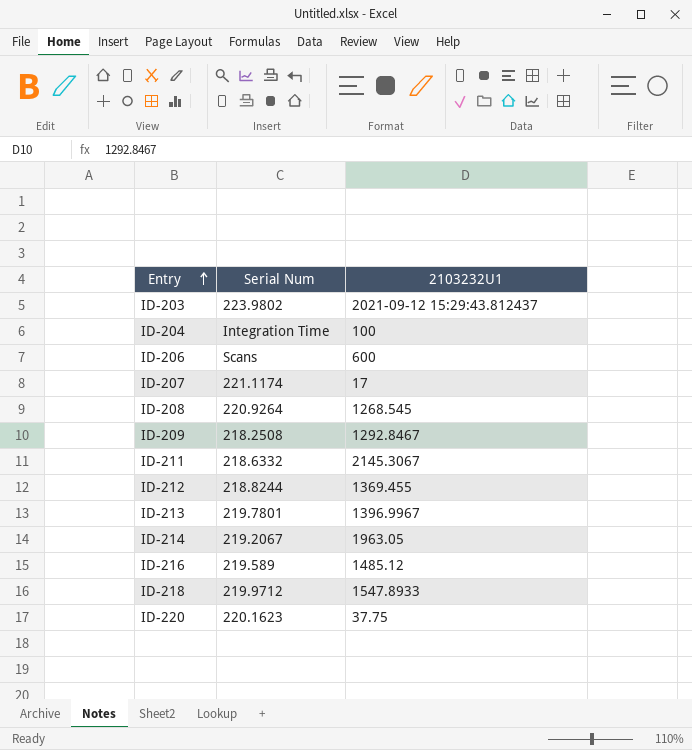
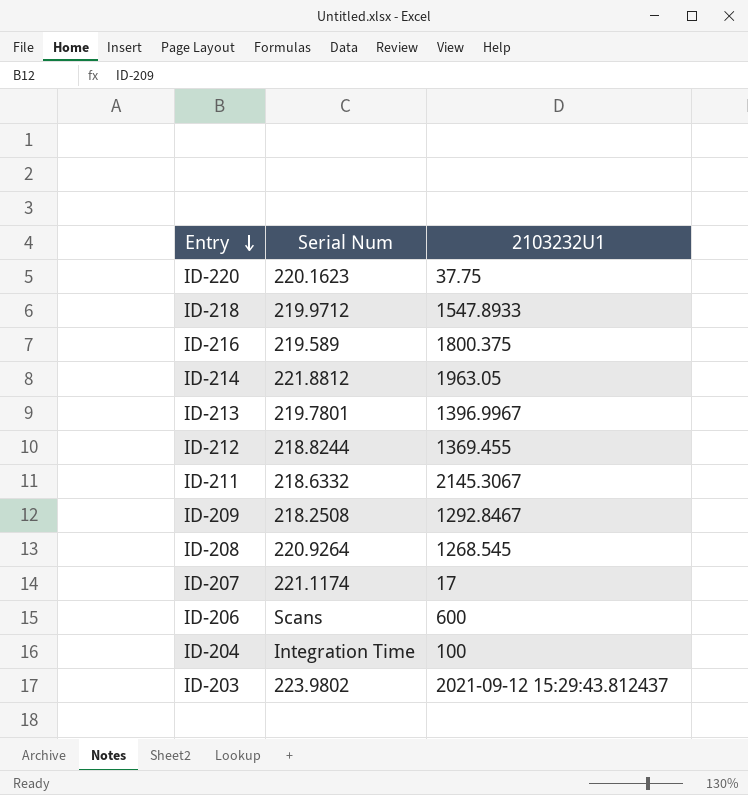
row order: Entry ascending -> Entry descending
ID-216 | 2103232U1: 1485.12 -> 1800.375
ID-214 | Serial Num: 219.2067 -> 221.8812

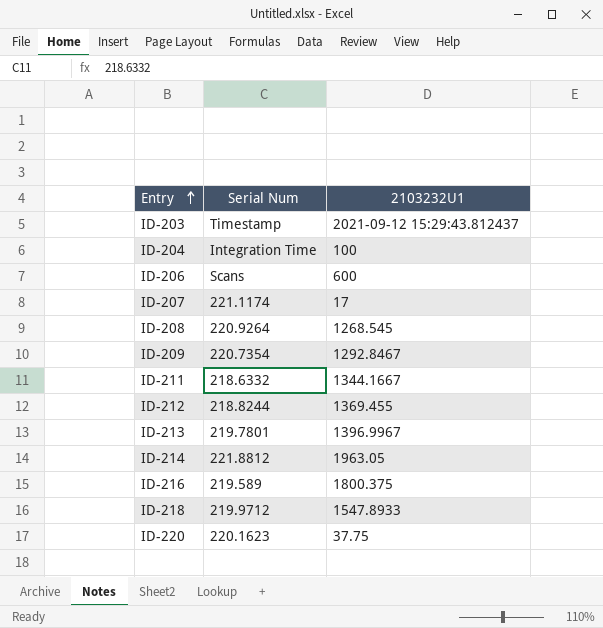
row order: Entry descending -> Entry ascending
ID-203 | Serial Num: 223.9802 -> Timestamp
ID-209 | Serial Num: 218.2508 -> 220.7354
ID-211 | 2103232U1: 2145.3067 -> 1344.1667

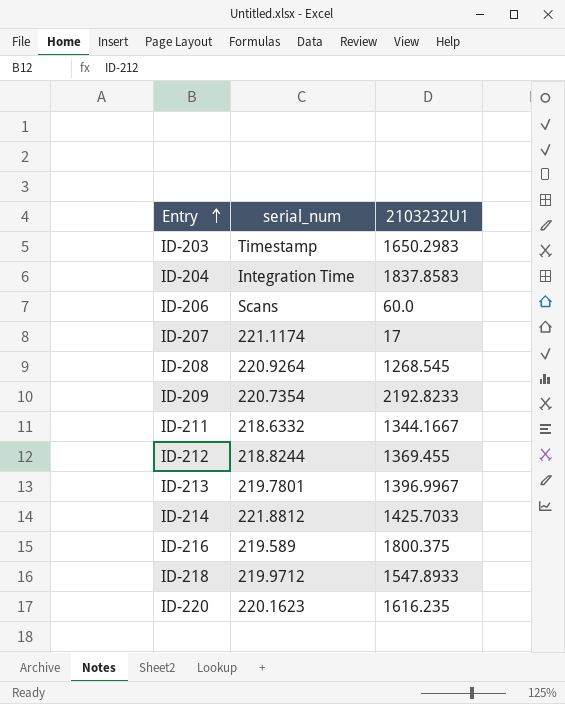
column name: Serial Num -> serial_num
ID-203 | 2103232U1: 2021-09-12 15:29:43.812437 -> 1650.2983
ID-204 | 2103232U1: 100 -> 1837.8583
ID-206 | 2103232U1: 600 -> 60.0
ID-209 | 2103232U1: 1292.8467 -> 2192.8233
ID-214 | 2103232U1: 1963.05 -> 1425.7033
ID-220 | 2103232U1: 37.75 -> 1616.235

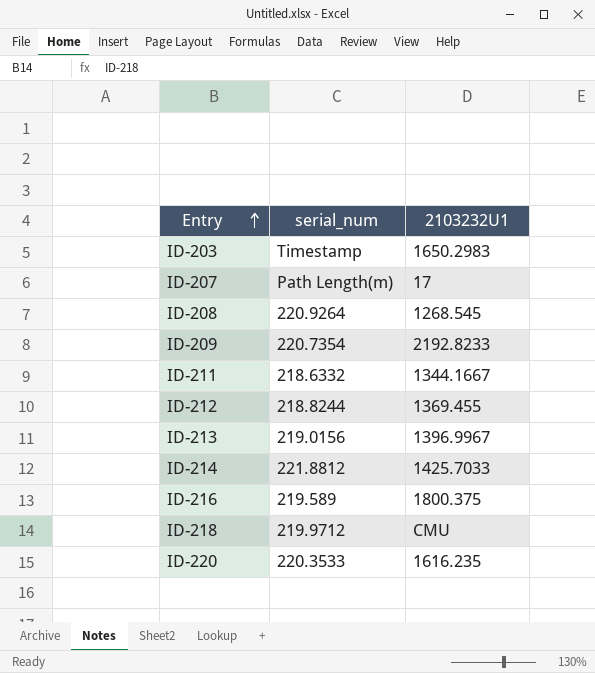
row ID-204: Integration Time | 1837.8583 -> none
row ID-206: Scans | 60.0 -> none
ID-207 | serial_num: 221.1174 -> Path Length(m)
ID-213 | serial_num: 219.7801 -> 219.0156
ID-218 | 2103232U1: 1547.8933 -> CMU
ID-220 | serial_num: 220.1623 -> 220.3533

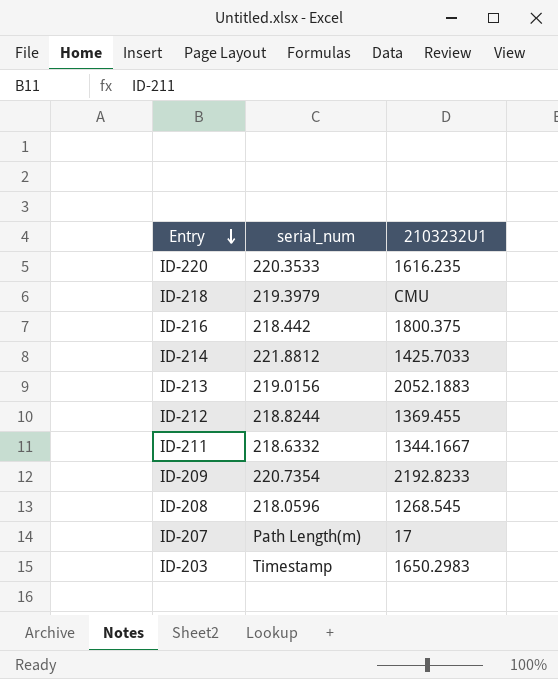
row order: Entry ascending -> Entry descending
ID-218 | serial_num: 219.9712 -> 219.3979
ID-216 | serial_num: 219.589 -> 218.442
ID-213 | 2103232U1: 1396.9967 -> 2052.1883
ID-208 | serial_num: 220.9264 -> 218.0596

